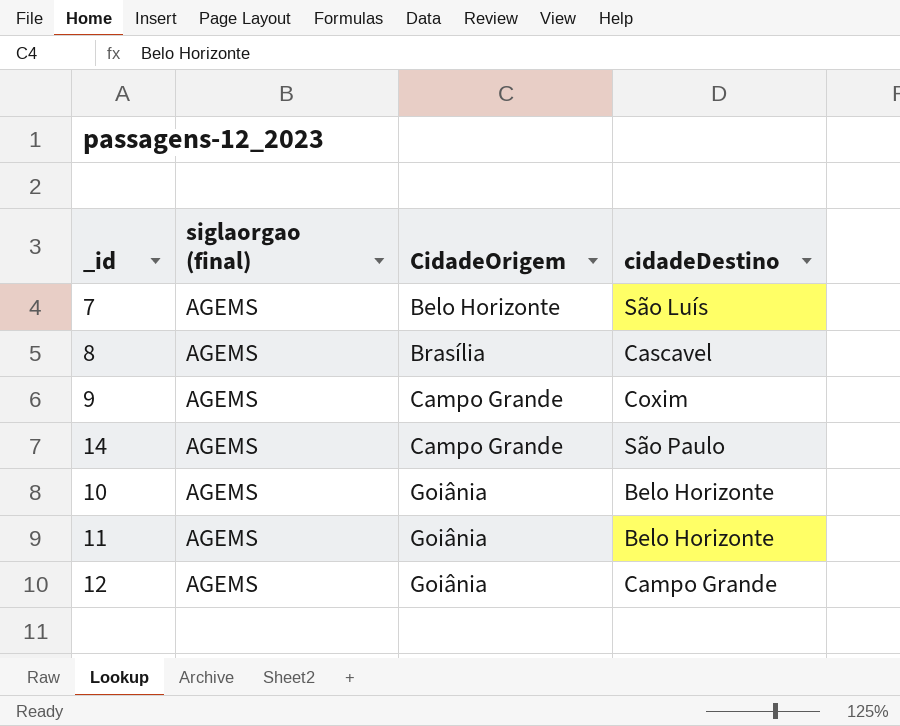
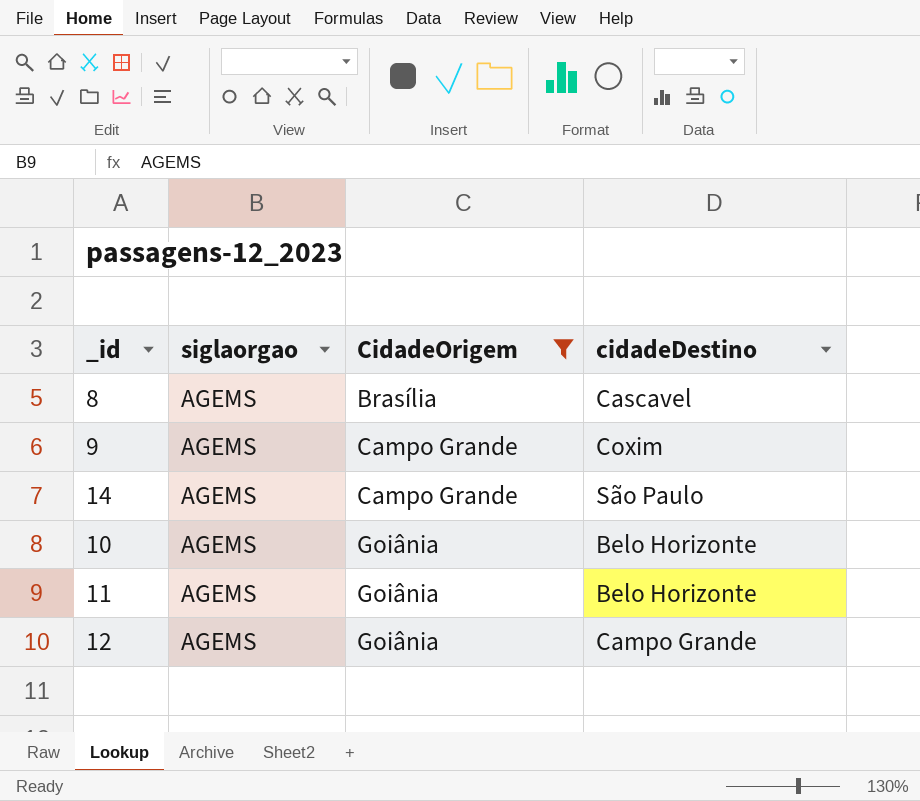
filter: none -> CidadeOrigem != Belo Horizonte
column name: siglaorgao (final) -> siglaorgao

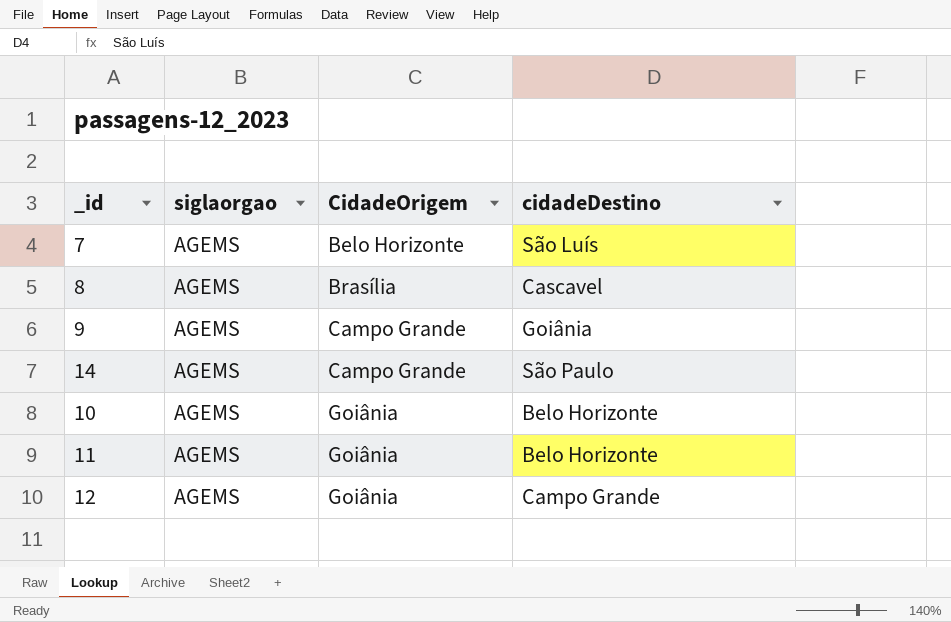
filter: CidadeOrigem != Belo Horizonte -> none
9 | cidadeDestino: Coxim -> Goiânia

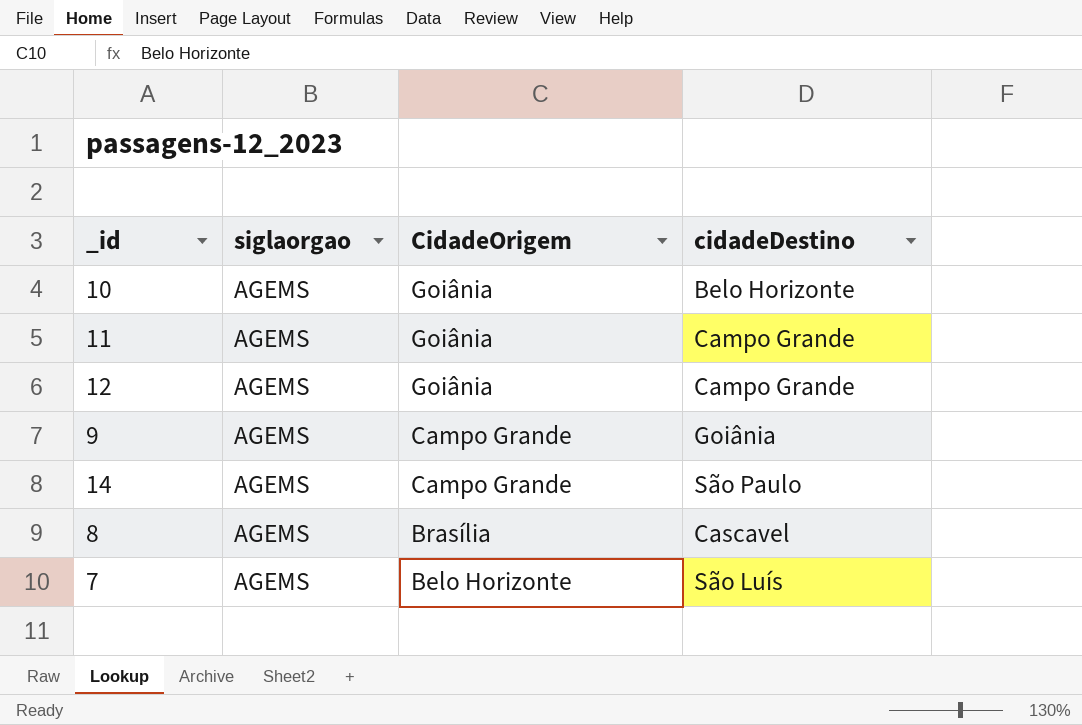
row order: CidadeOrigem ascending -> CidadeOrigem descending
11 | cidadeDestino: Belo Horizonte -> Campo Grande

